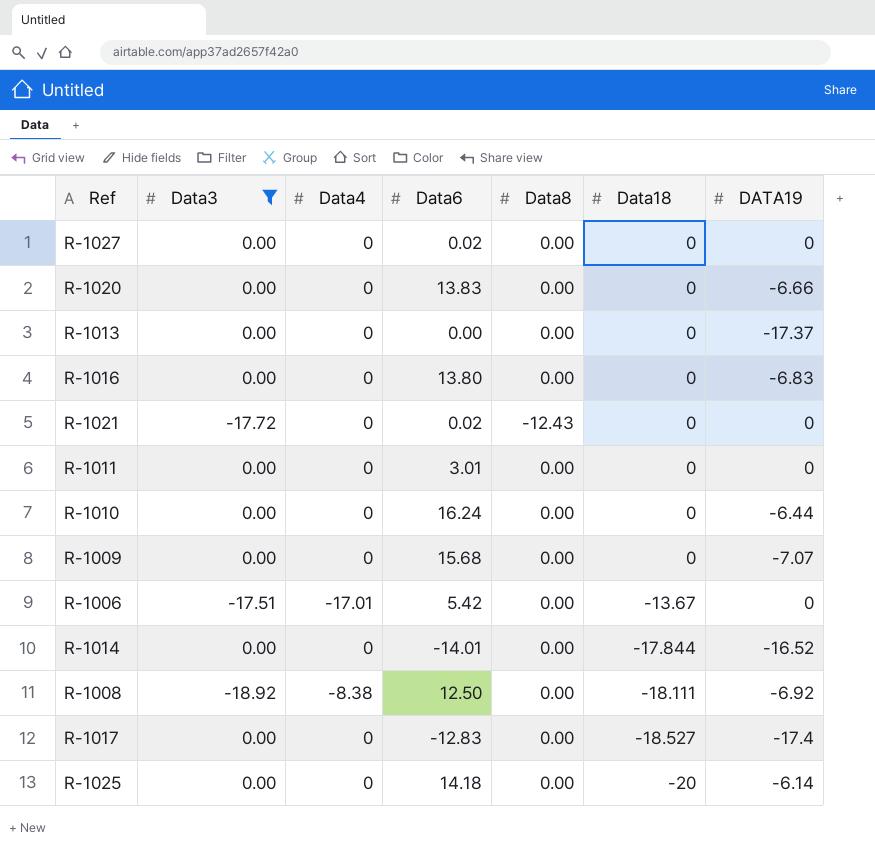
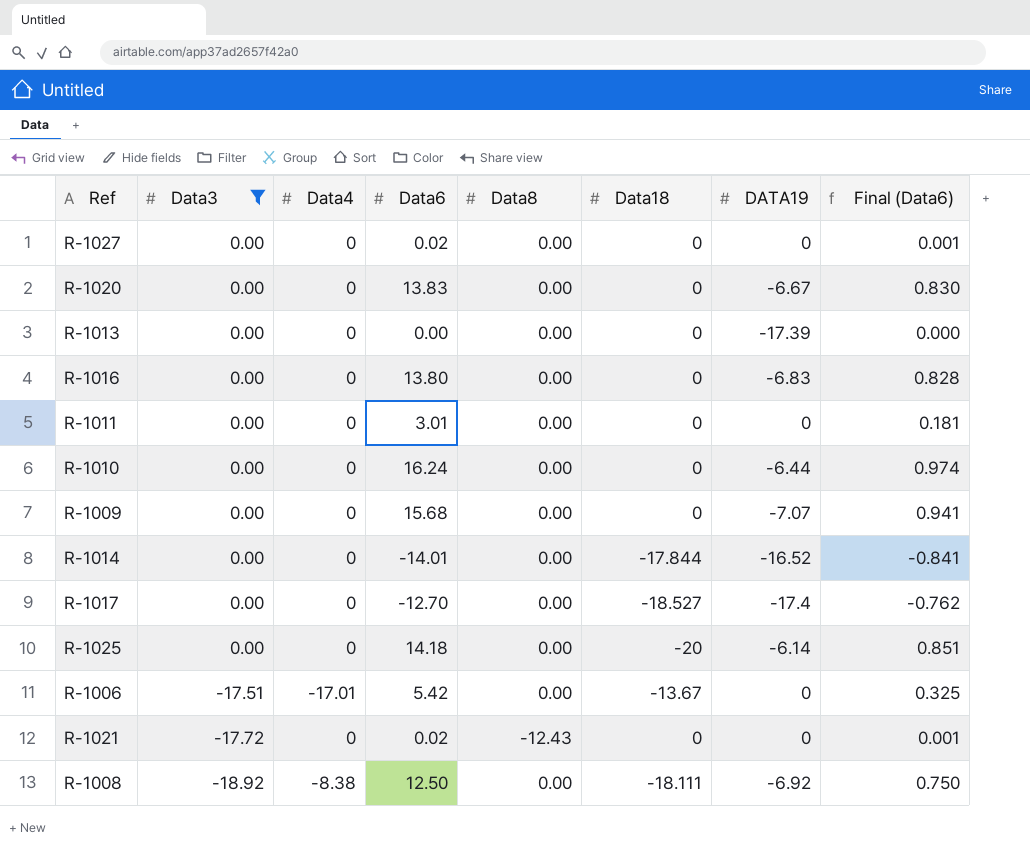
row order: Data18 descending -> Data3 descending
column Final (Data6) | formula: none -> [Data6] * 0.06
R-1020 | DATA19: -6.66 -> -6.67
R-1013 | DATA19: -17.37 -> -17.39
R-1017 | Data6: -12.83 -> -12.70

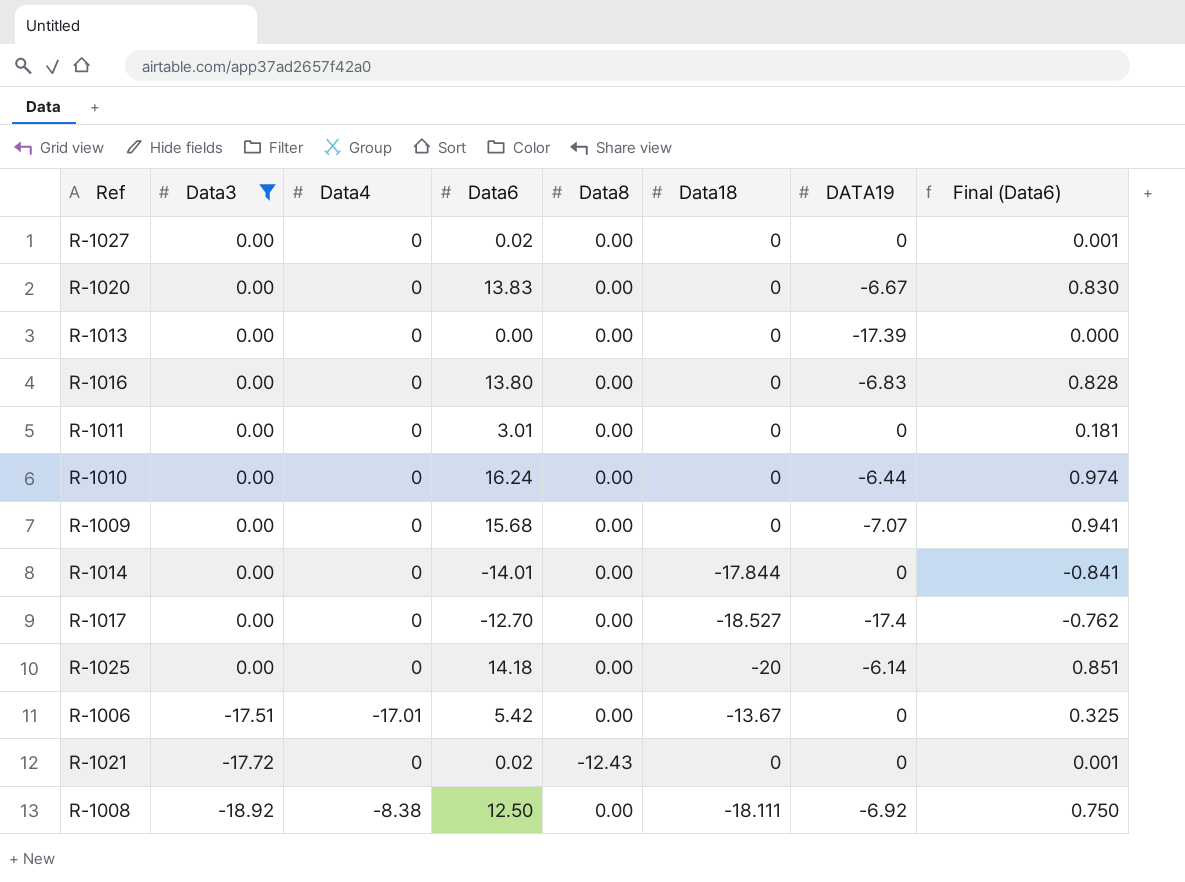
R-1014 | DATA19: -16.52 -> 0

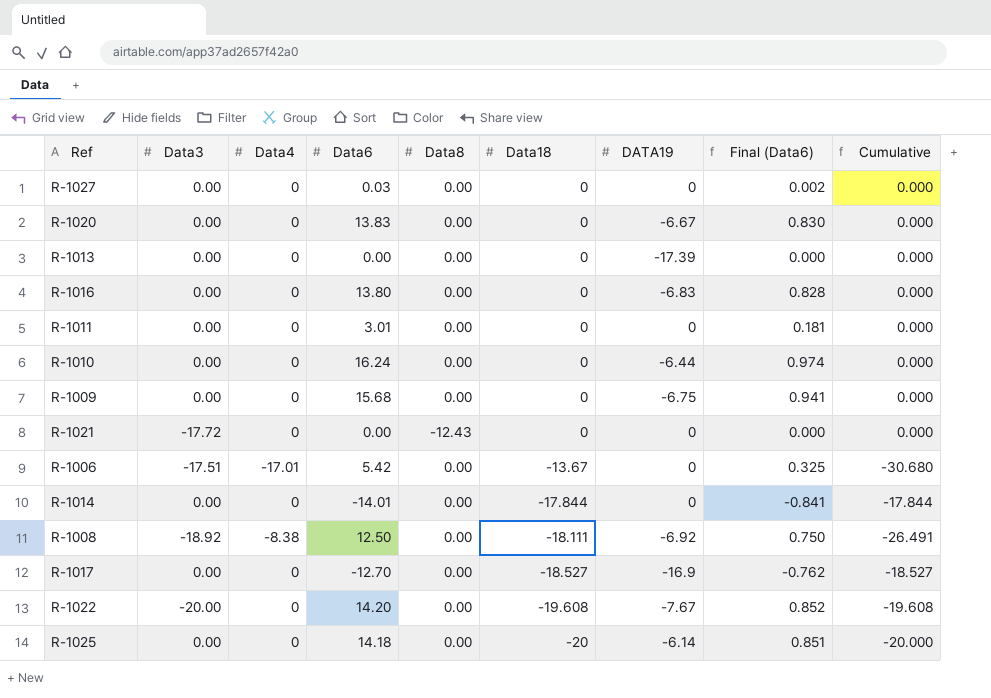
filter: Data3 != -20.00 -> none
row order: Data3 descending -> Data18 descending
column Cumulative | formula: none -> [Data4] + [Data18]
R-1027 | Data6: 0.02 -> 0.03
R-1027 | Final (Data6): 0.001 -> 0.002
R-1009 | DATA19: -7.07 -> -6.75
R-1021 | Data6: 0.02 -> 0.00
R-1021 | Final (Data6): 0.001 -> 0.000
R-1017 | DATA19: -17.4 -> -16.9

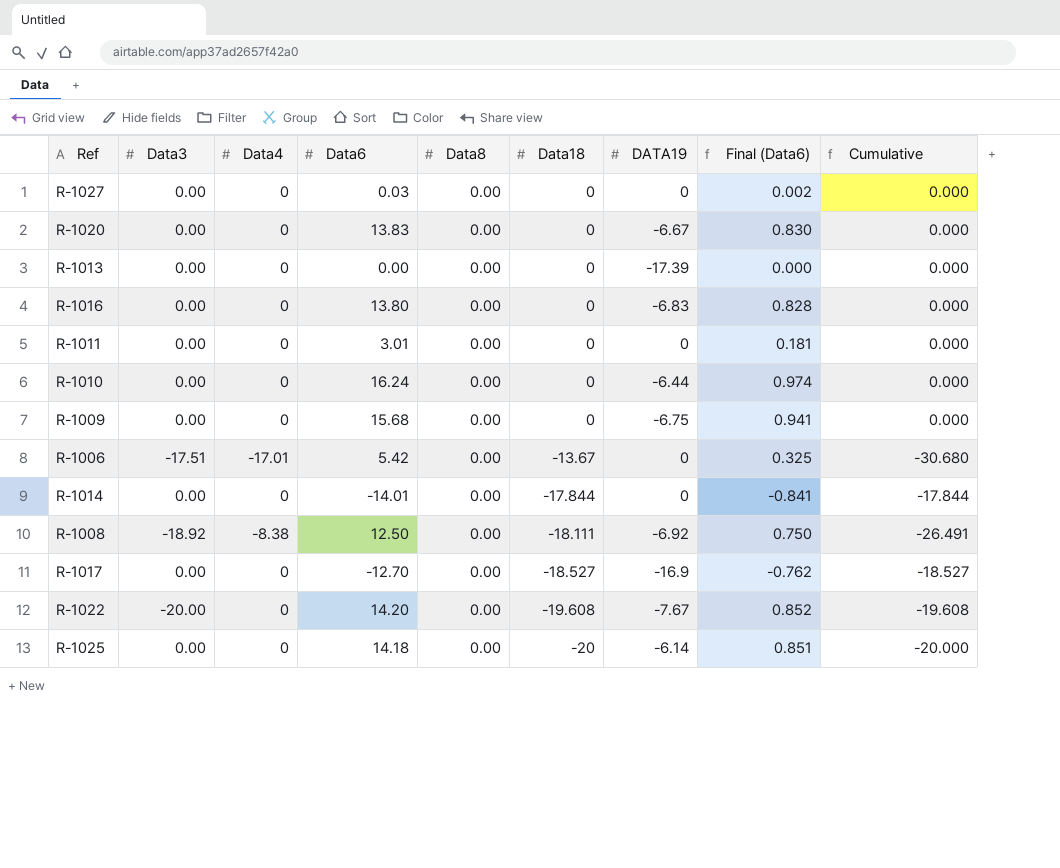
row R-1021: -17.72 | 0 | 0.00 | -12.43 | 0 | 0 | 0.000 | 0.000 -> none

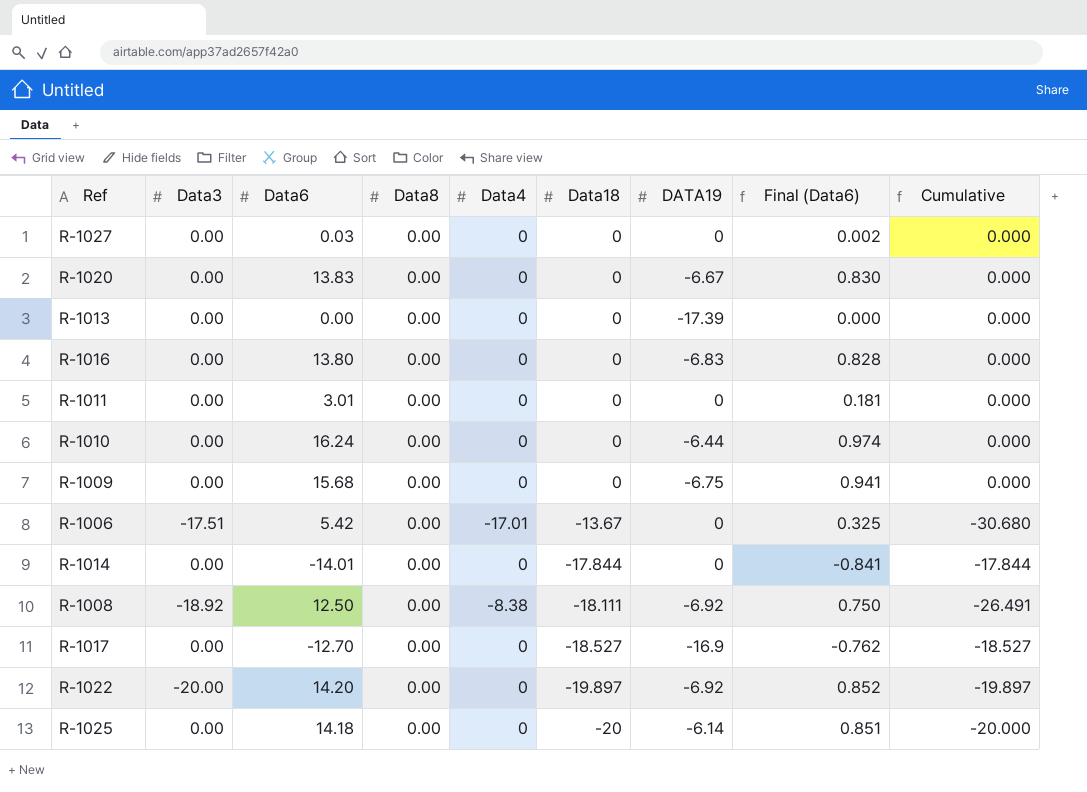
column Data4 | position: 3 -> 5
R-1022 | Data18: -19.608 -> -19.897
R-1022 | DATA19: -7.67 -> -6.92
R-1022 | Cumulative: -19.608 -> -19.897

